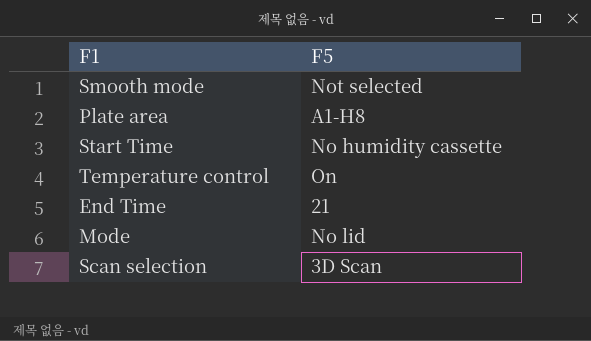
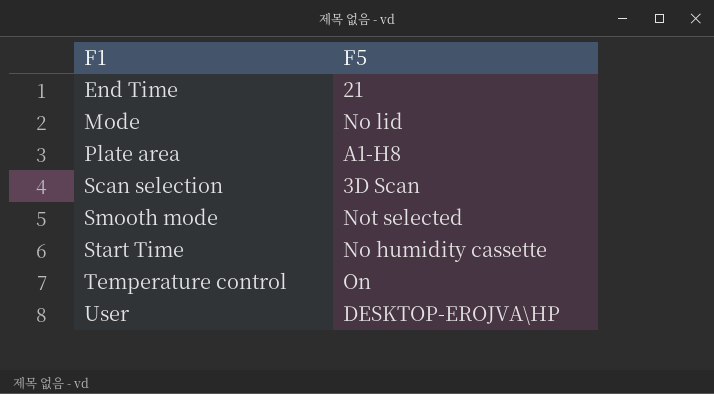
row order: none -> F1 ascending
row User: none -> DESKTOP-EROJVA\HP

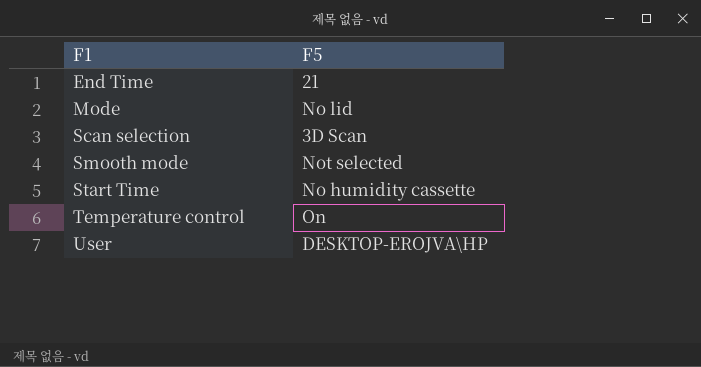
row Plate area: A1-H8 -> none

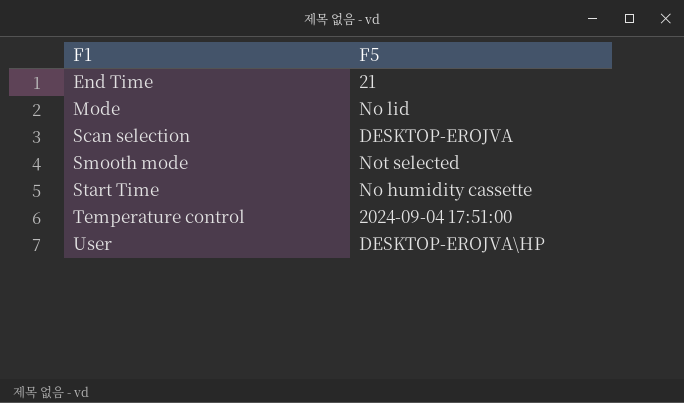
Scan selection | F5: 3D Scan -> DESKTOP-EROJVA
Temperature control | F5: On -> 2024-09-04 17:51:00

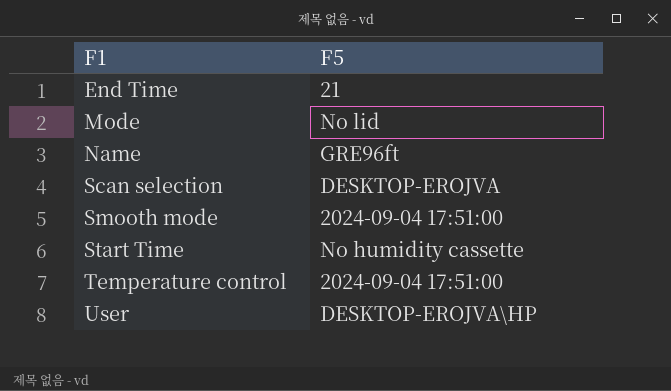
row Name: none -> GRE96ft
Smooth mode | F5: Not selected -> 2024-09-04 17:51:00

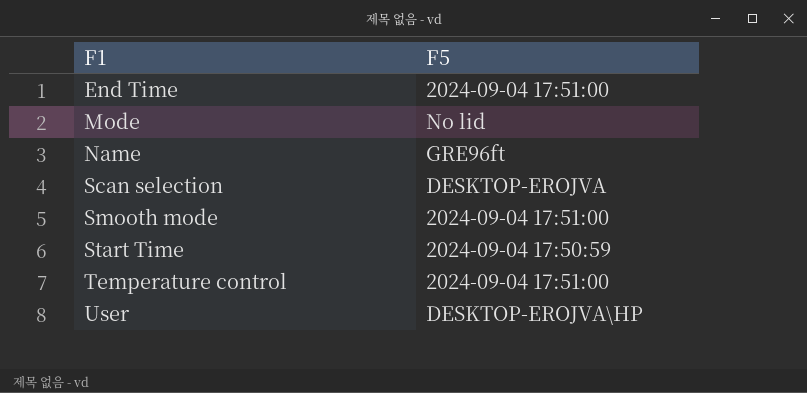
End Time | F5: 21 -> 2024-09-04 17:51:00
Start Time | F5: No humidity cassette -> 2024-09-04 17:50:59

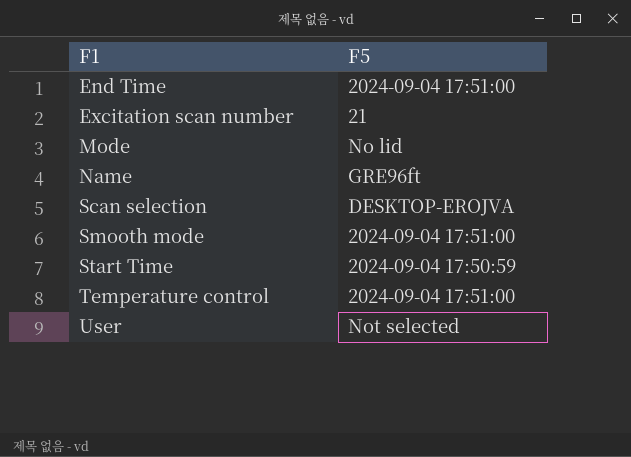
row Excitation scan number: none -> 21
User | F5: DESKTOP-EROJVA\HP -> Not selected

